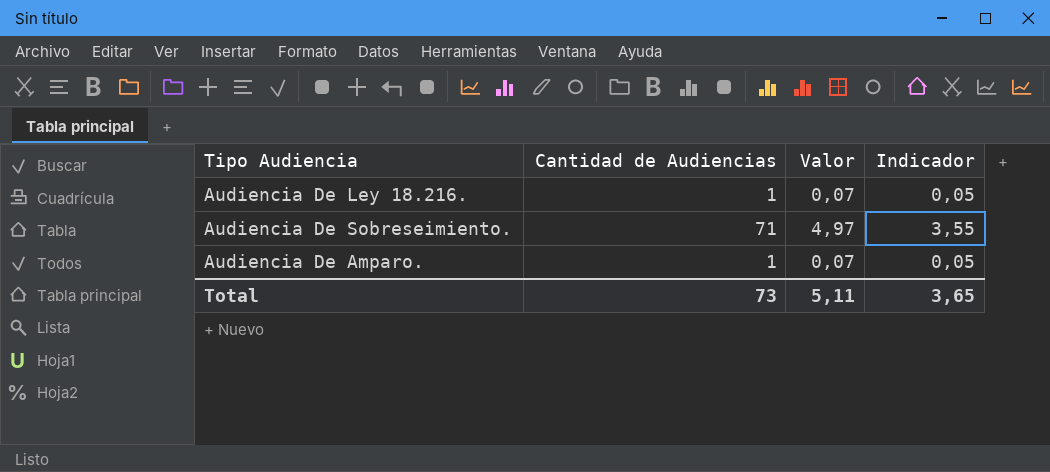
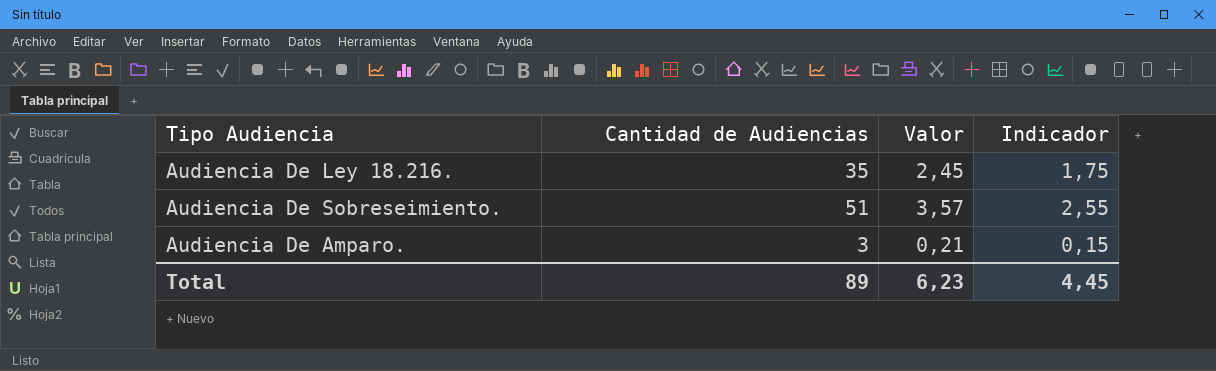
Audiencia De Ley 18.216. | Cantidad de Audiencias: 1 -> 35
Audiencia De Ley 18.216. | Valor: 0,07 -> 2,45
Audiencia De Ley 18.216. | Indicador: 0,05 -> 1,75
Audiencia De Sobreseimiento. | Cantidad de Audiencias: 71 -> 51
Audiencia De Sobreseimiento. | Valor: 4,97 -> 3,57
Audiencia De Sobreseimiento. | Indicador: 3,55 -> 2,55
Audiencia De Amparo. | Cantidad de Audiencias: 1 -> 3
Audiencia De Amparo. | Valor: 0,07 -> 0,21
Audiencia De Amparo. | Indicador: 0,05 -> 0,15
Total | Cantidad de Audiencias: 73 -> 89
Total | Valor: 5,11 -> 6,23
Total | Indicador: 3,65 -> 4,45

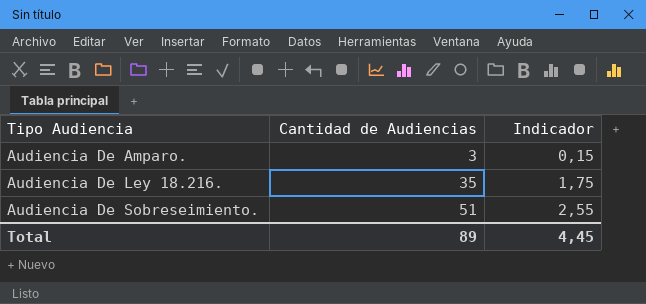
row order: none -> Tipo Audiencia ascending
column Valor | formula: [Cantidad de Audiencias] * 0,07 -> none

